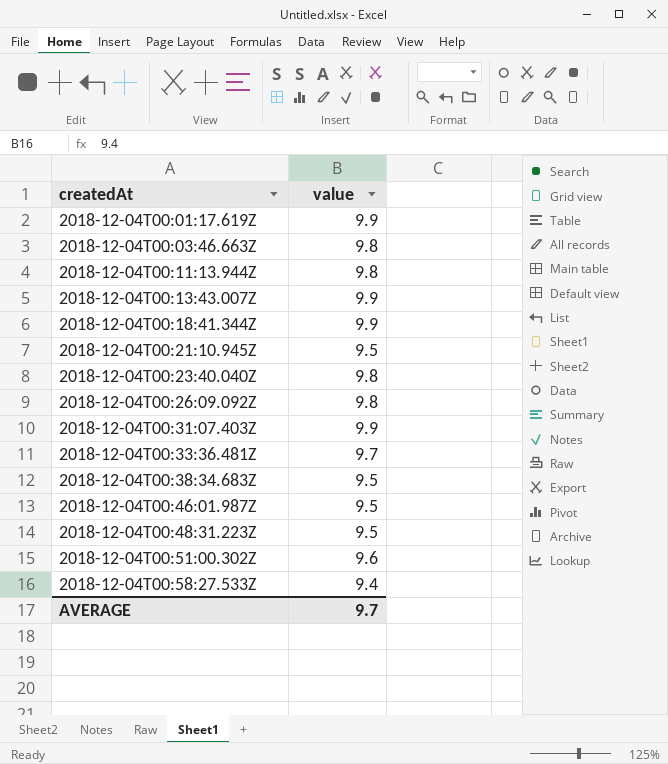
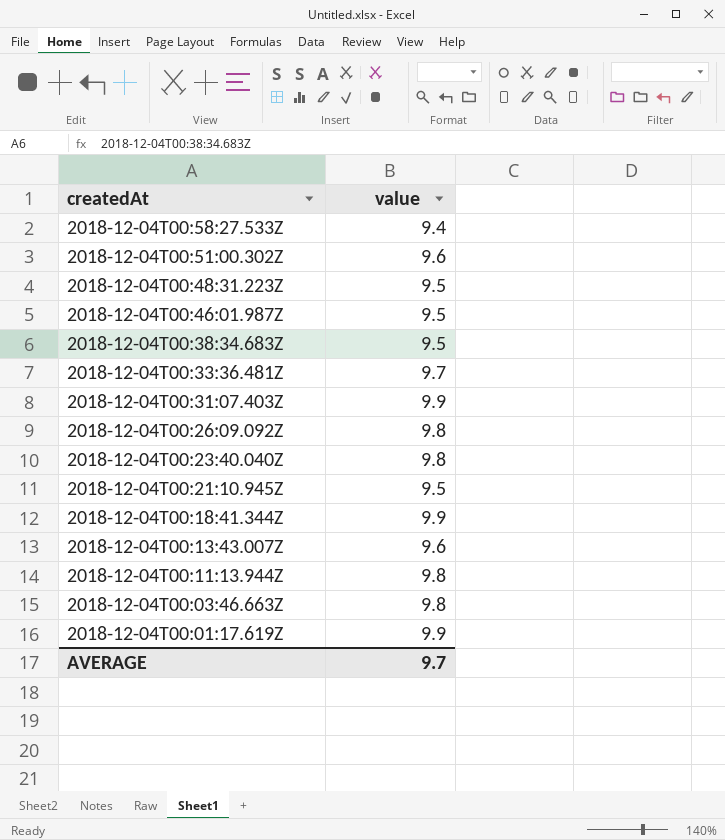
row order: createdAt ascending -> createdAt descending
2018-12-04T00:13:43.007Z | value: 9.9 -> 9.6

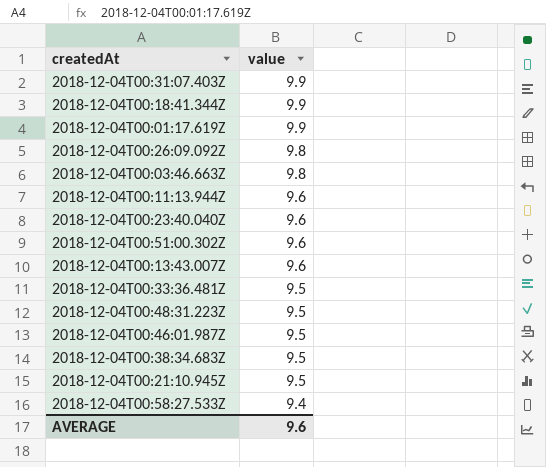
row order: createdAt descending -> value descending
2018-12-04T00:11:13.944Z | value: 9.8 -> 9.6
2018-12-04T00:23:40.040Z | value: 9.8 -> 9.6
2018-12-04T00:33:36.481Z | value: 9.7 -> 9.5
AVERAGE | value: 9.7 -> 9.6

